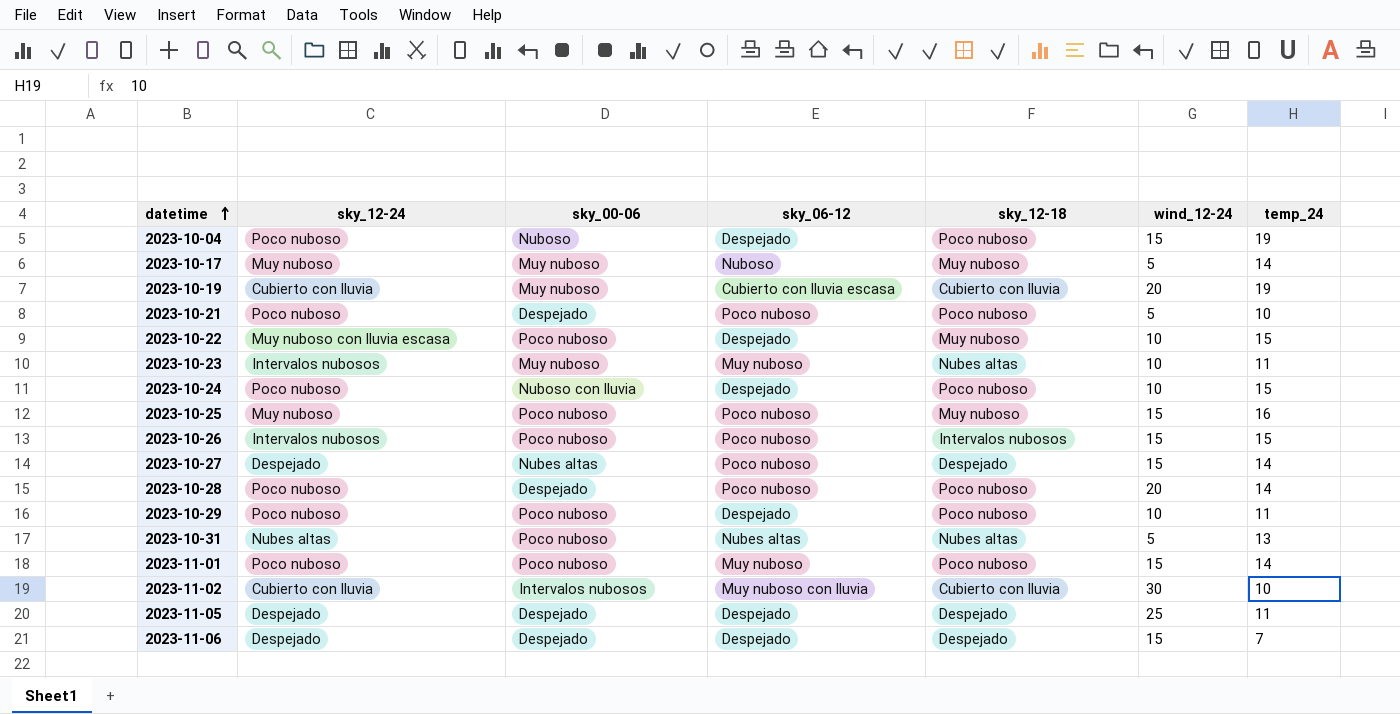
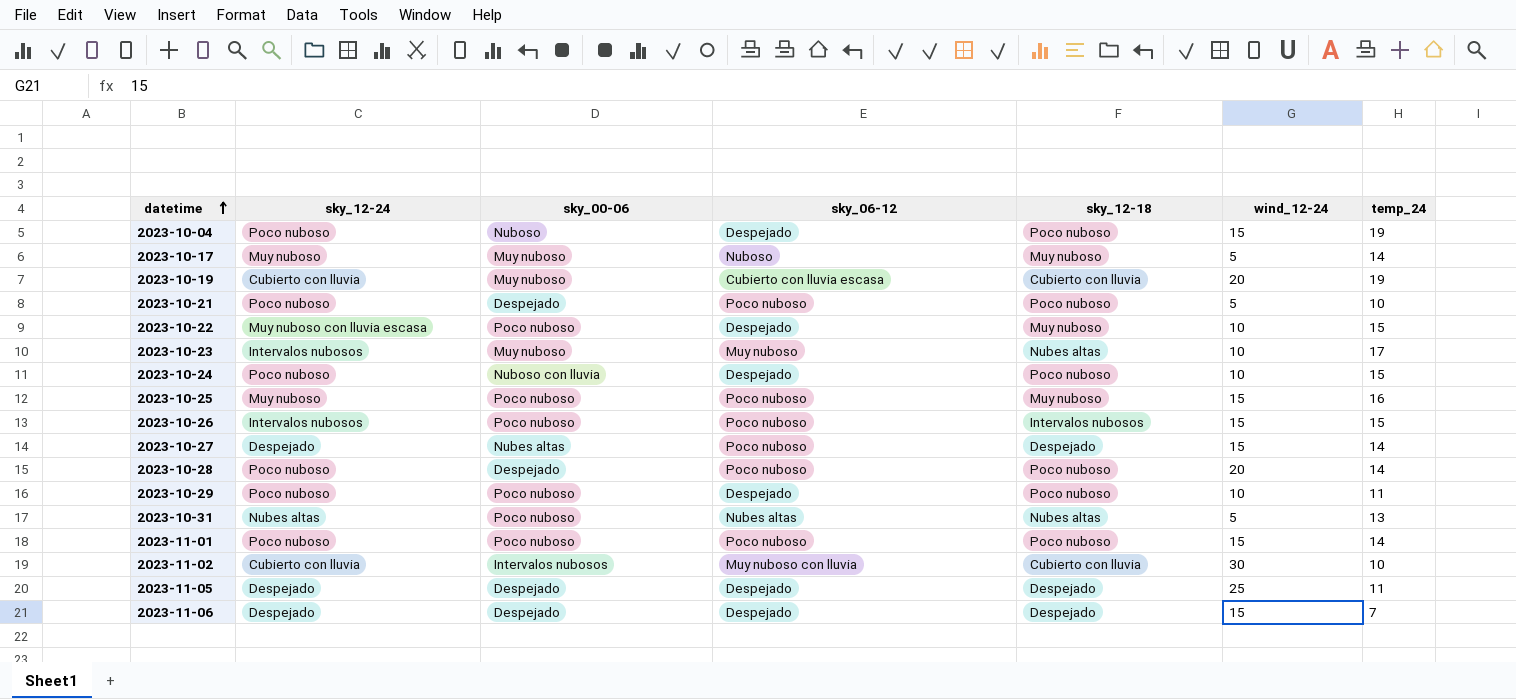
2023-10-23 | temp_24: 11 -> 17
2023-11-01 | sky_06-12: Muy nuboso -> Poco nuboso

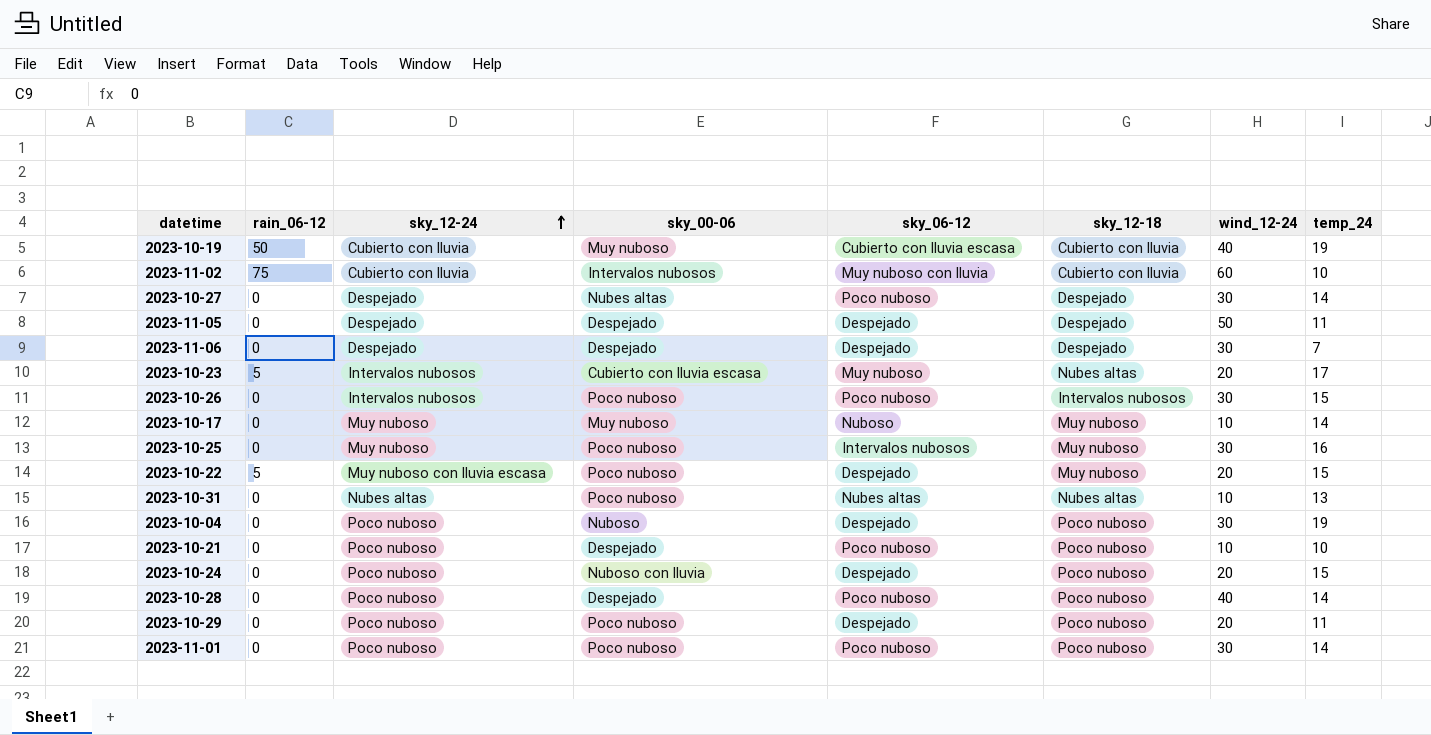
row order: datetime ascending -> sky_12-24 ascending
column rain_06-12 | position: none -> 2
2023-10-19 | wind_12-24: 20 -> 40
2023-11-02 | wind_12-24: 30 -> 60
2023-10-27 | wind_12-24: 15 -> 30
2023-11-05 | wind_12-24: 25 -> 50
2023-11-06 | wind_12-24: 15 -> 30
2023-10-23 | sky_00-06: Muy nuboso -> Cubierto con lluvia escasa
2023-10-23 | wind_12-24: 10 -> 20
2023-10-26 | wind_12-24: 15 -> 30
2023-10-17 | wind_12-24: 5 -> 10
2023-10-25 | sky_06-12: Poco nuboso -> Intervalos nubosos
2023-10-25 | wind_12-24: 15 -> 30
2023-10-22 | wind_12-24: 10 -> 20
2023-10-31 | wind_12-24: 5 -> 10
2023-10-04 | wind_12-24: 15 -> 30
2023-10-21 | wind_12-24: 5 -> 10
2023-10-24 | wind_12-24: 10 -> 20
2023-10-28 | wind_12-24: 20 -> 40
2023-10-29 | wind_12-24: 10 -> 20
2023-11-01 | wind_12-24: 15 -> 30

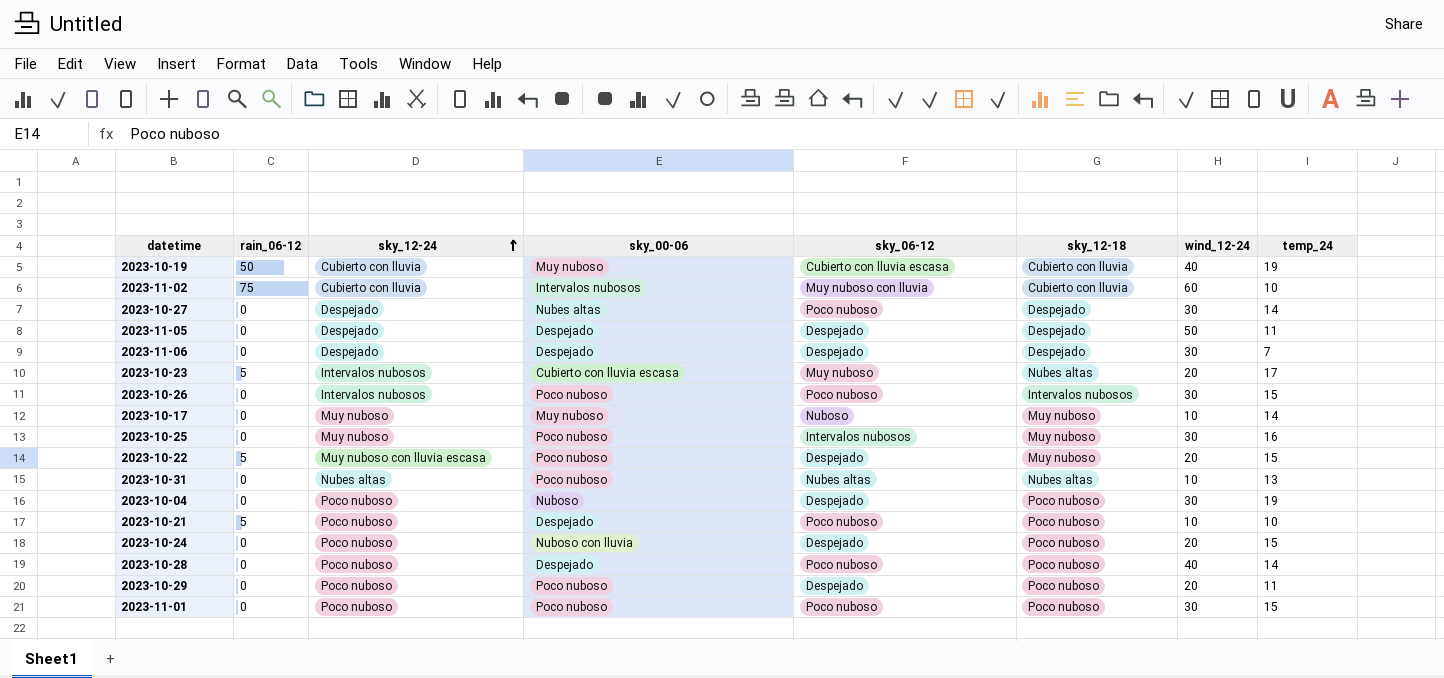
2023-10-21 | rain_06-12: 0 -> 5
2023-11-01 | temp_24: 14 -> 15

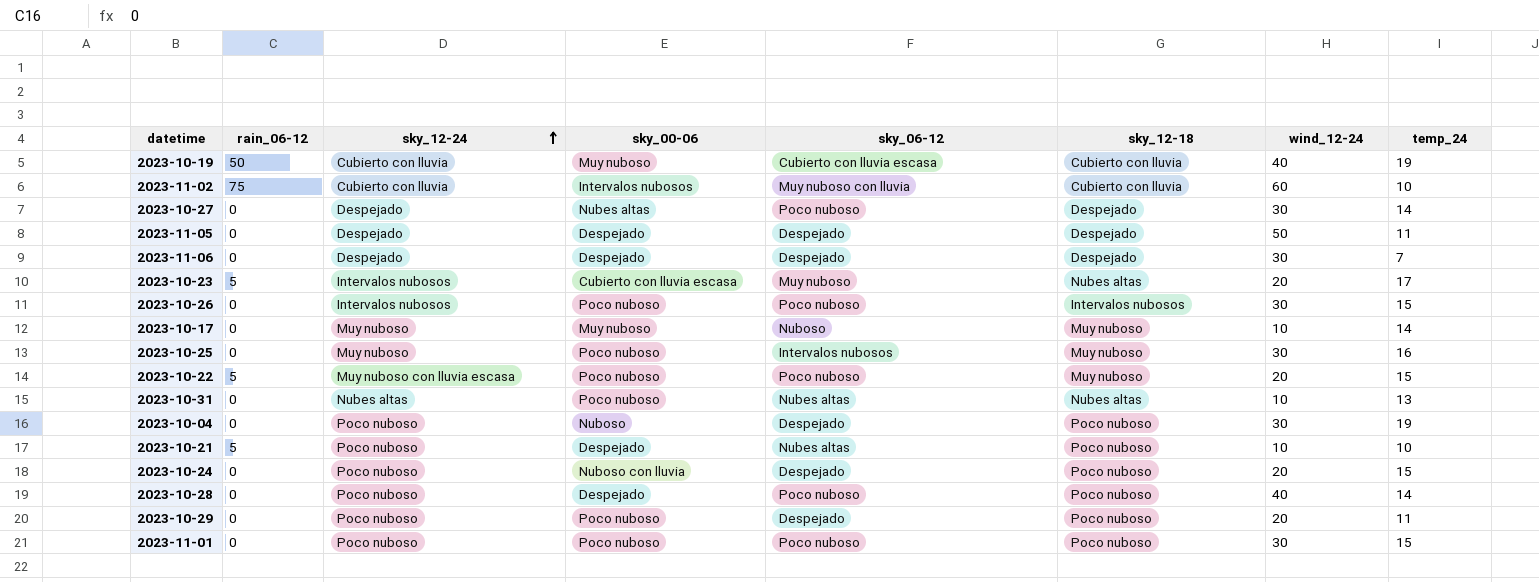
2023-10-22 | sky_06-12: Despejado -> Poco nuboso
2023-10-21 | sky_06-12: Poco nuboso -> Nubes altas

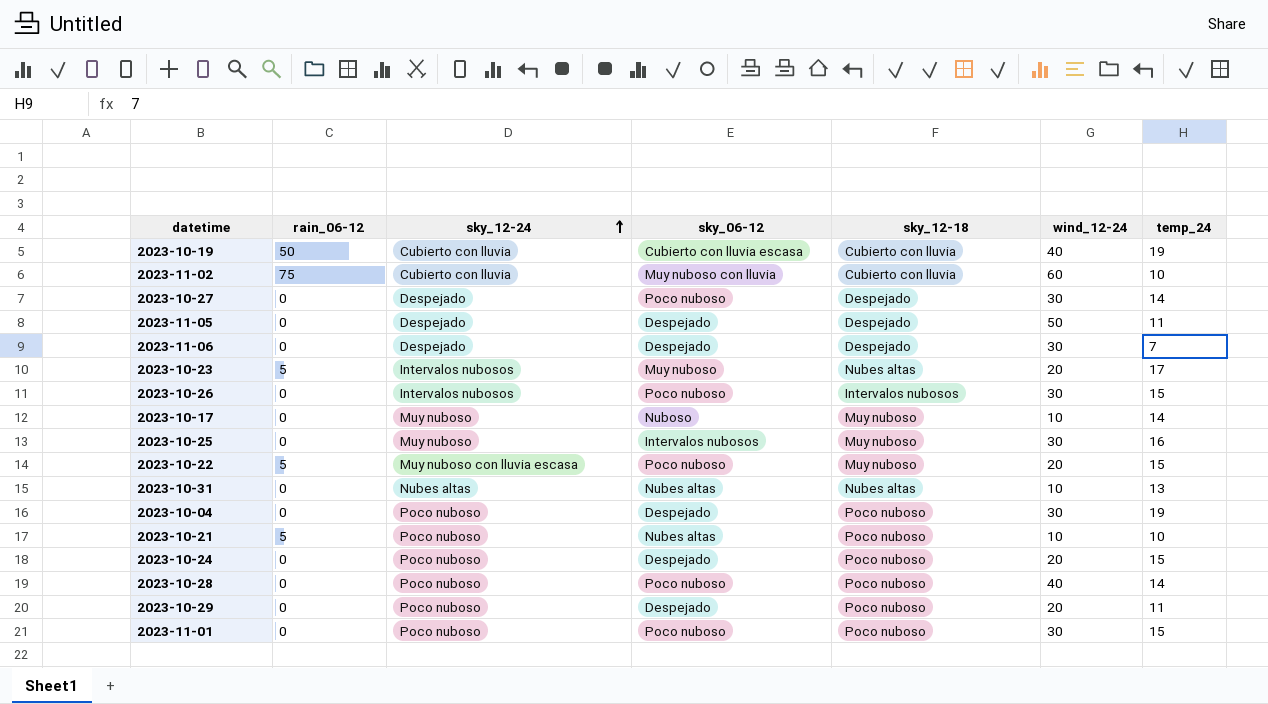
column sky_00-06 | position: 4 -> none

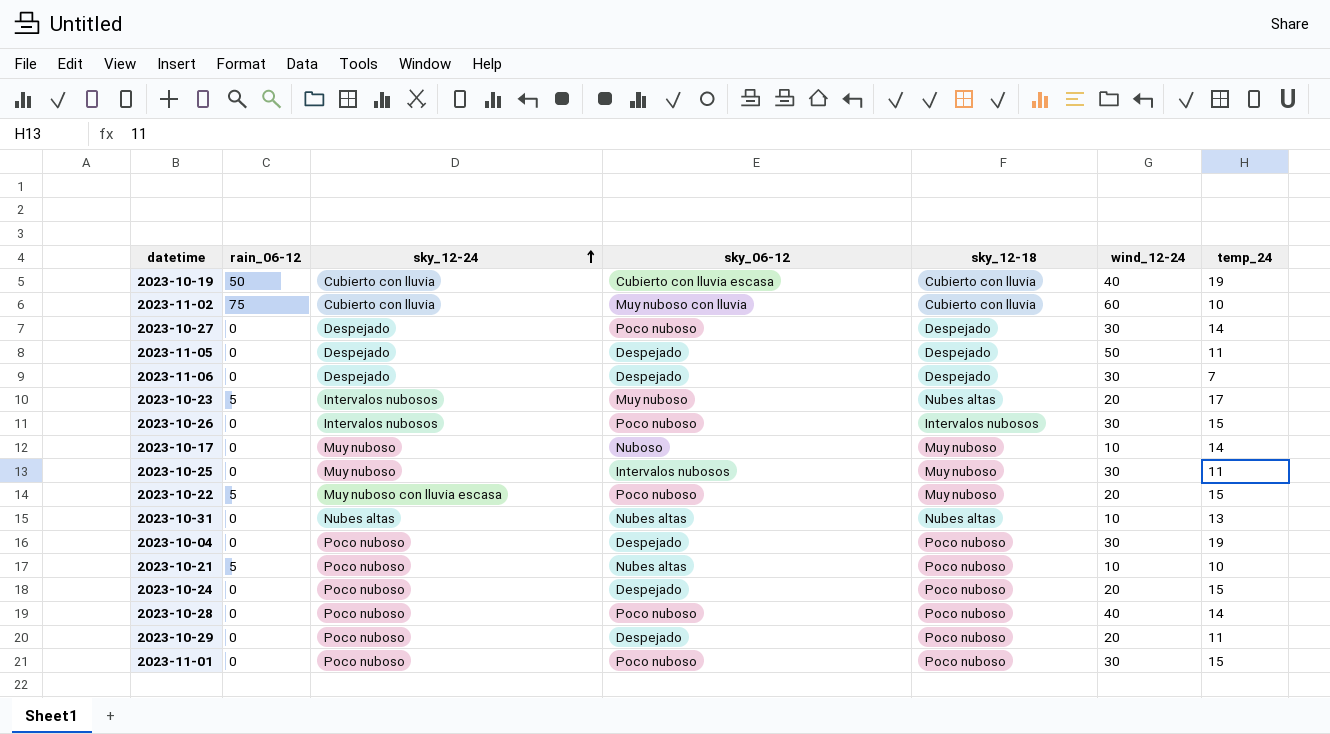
2023-10-25 | temp_24: 16 -> 11

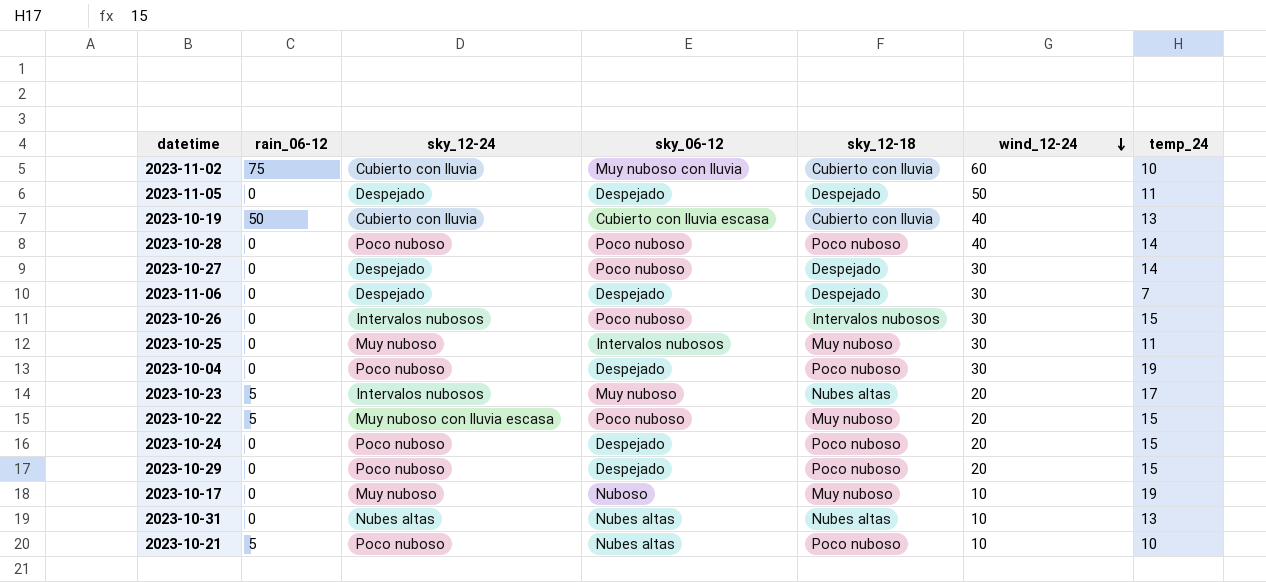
row order: sky_12-24 ascending -> wind_12-24 descending
row 2023-11-01: 0 | Poco nuboso | Poco nuboso | Poco nuboso | 30 | 15 -> none
2023-10-19 | temp_24: 19 -> 13
2023-10-29 | temp_24: 11 -> 15
2023-10-17 | temp_24: 14 -> 19

